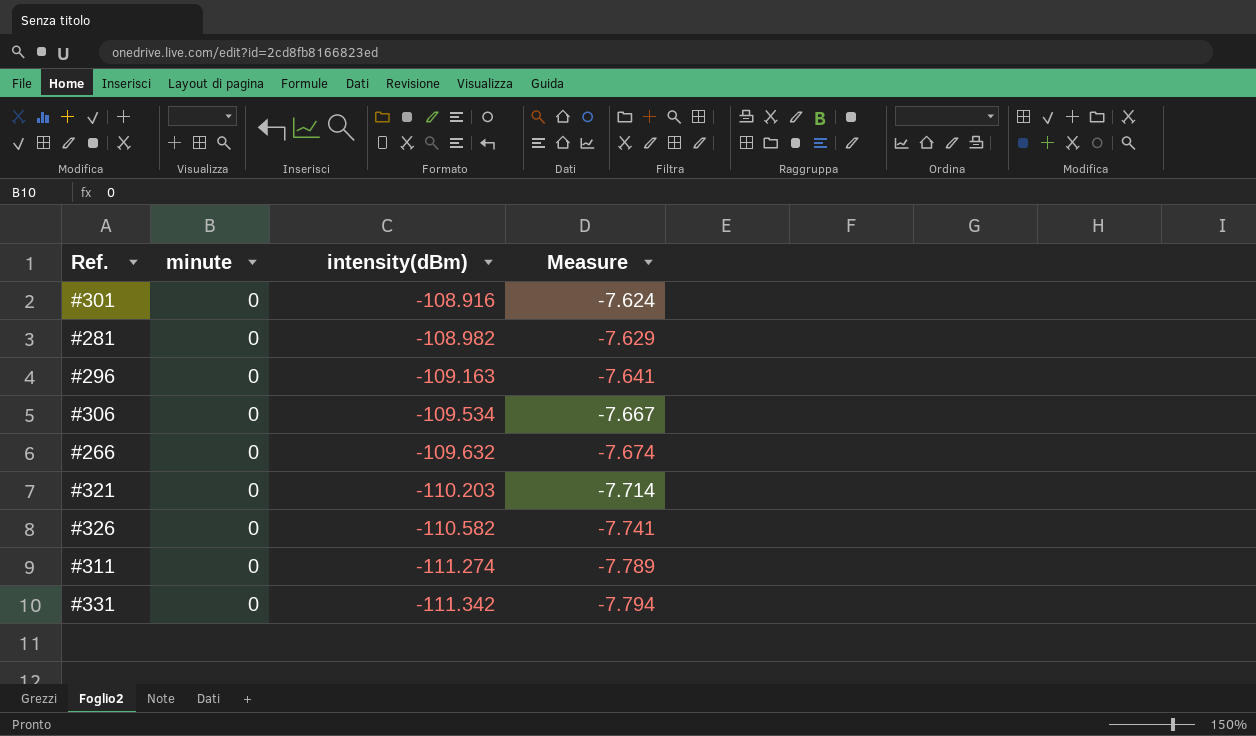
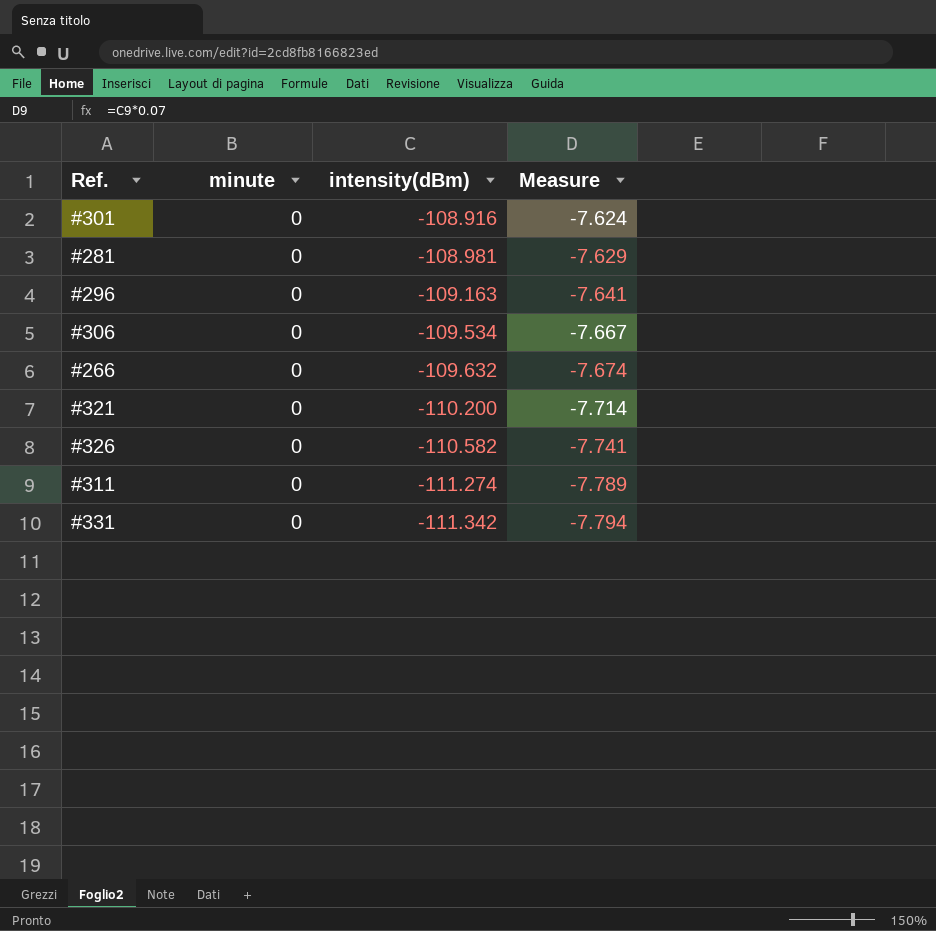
#281 | intensity(dBm): -108.982 -> -108.981
#321 | intensity(dBm): -110.203 -> -110.200

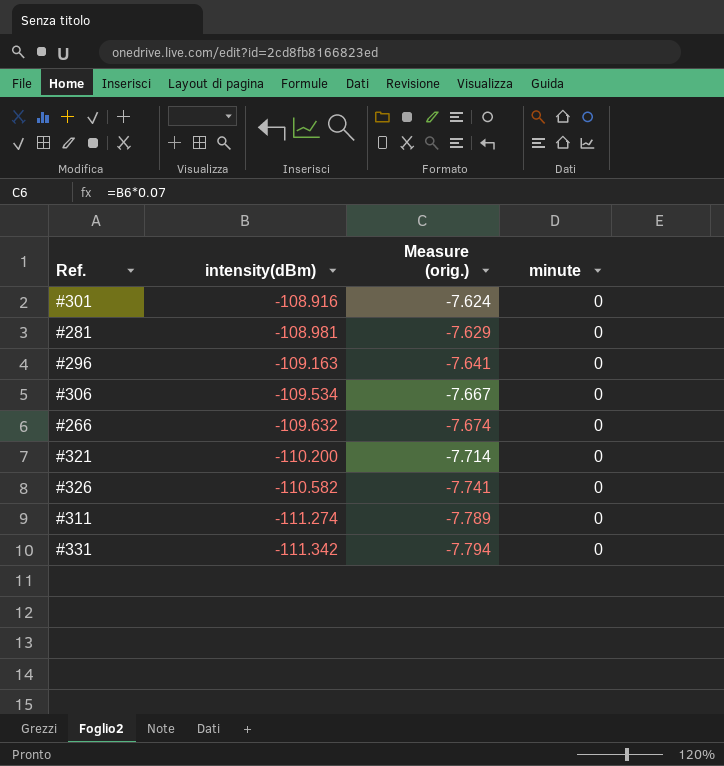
column name: Measure -> Measure (orig.)
column minute | position: 2 -> 4

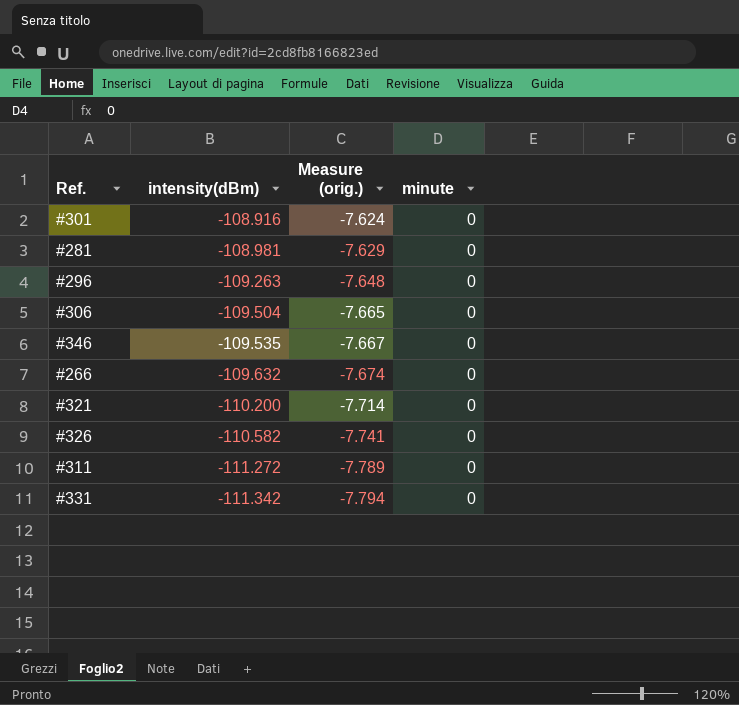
#296 | intensity(dBm): -109.163 -> -109.263
#296 | Measure (orig.): -7.641 -> -7.648
#306 | intensity(dBm): -109.534 -> -109.504
#306 | Measure (orig.): -7.667 -> -7.665
row #346: none -> -109.535 | -7.667 | 0
#311 | intensity(dBm): -111.274 -> -111.272

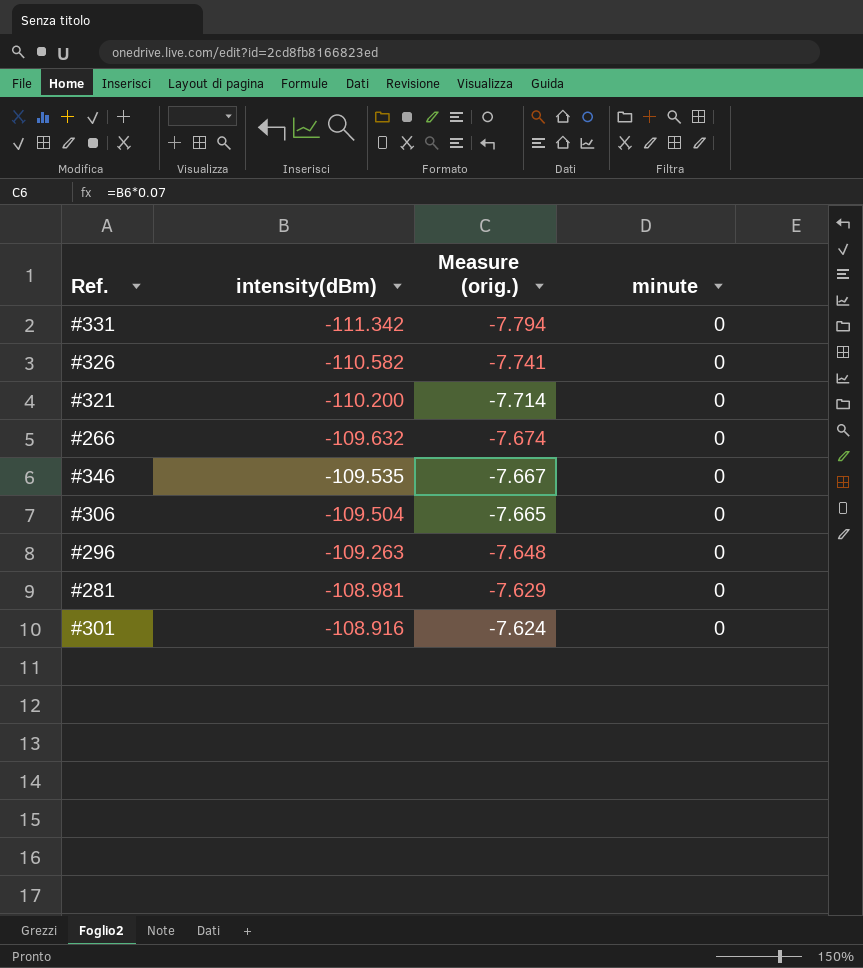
row order: intensity(dBm) descending -> intensity(dBm) ascending
row #311: -111.272 | -7.789 | 0 -> none

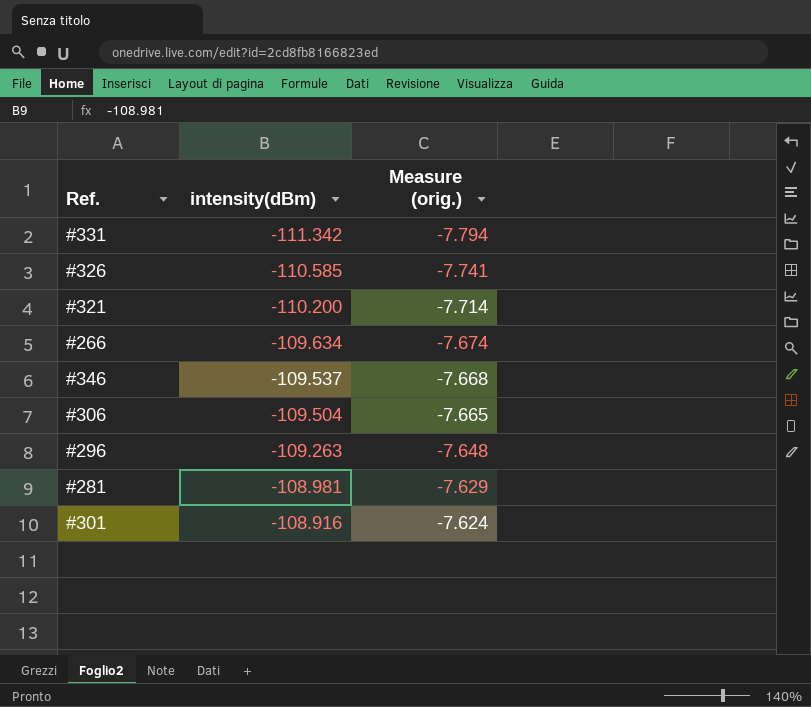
column minute | position: 4 -> none
#326 | intensity(dBm): -110.582 -> -110.585
#266 | intensity(dBm): -109.632 -> -109.634
#346 | intensity(dBm): -109.535 -> -109.537
#346 | Measure (orig.): -7.667 -> -7.668

